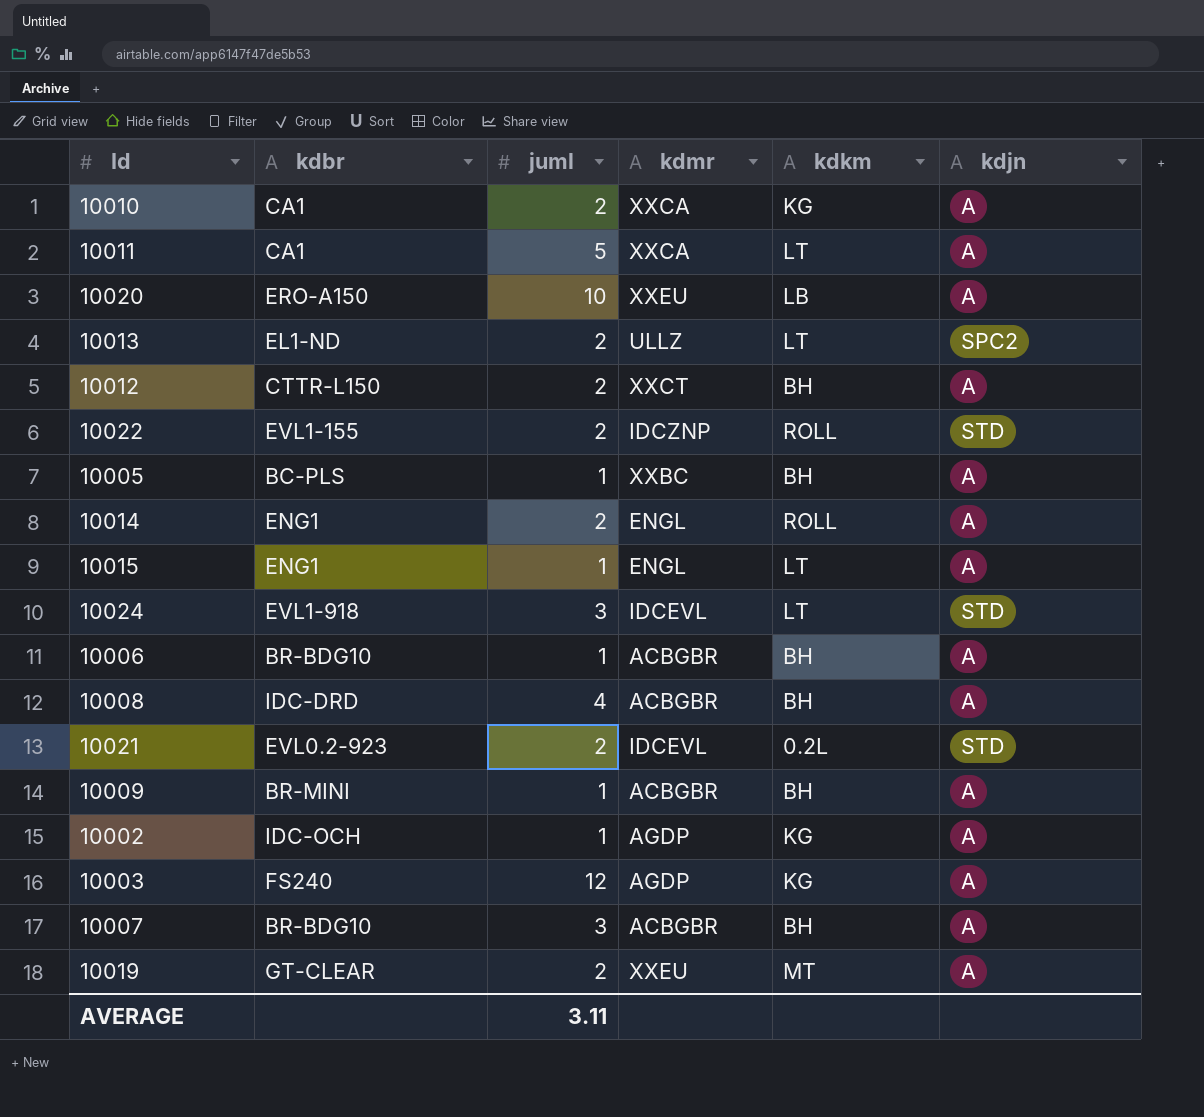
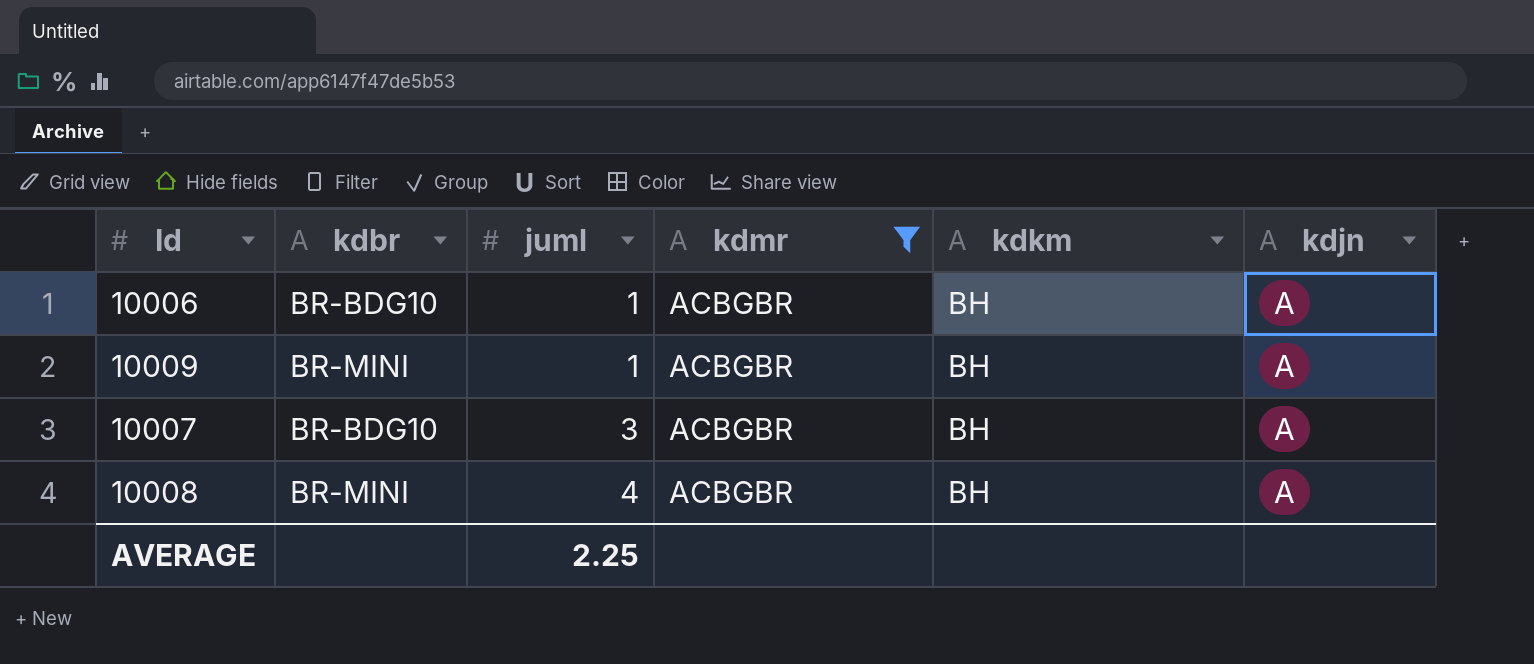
filter: none -> kdmr = ACBGBR
row order: none -> juml ascending
10008 | kdbr: IDC-DRD -> BR-MINI
AVERAGE | juml: 3.11 -> 2.25

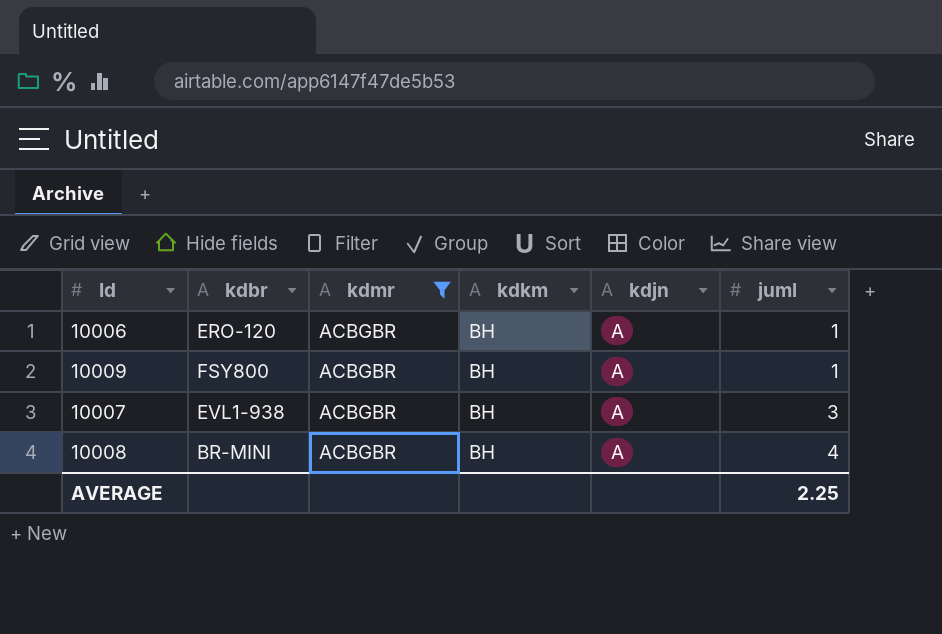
column juml | position: 3 -> 6
10006 | kdbr: BR-BDG10 -> ERO-120
10009 | kdbr: BR-MINI -> FSY800
10007 | kdbr: BR-BDG10 -> EVL1-938

